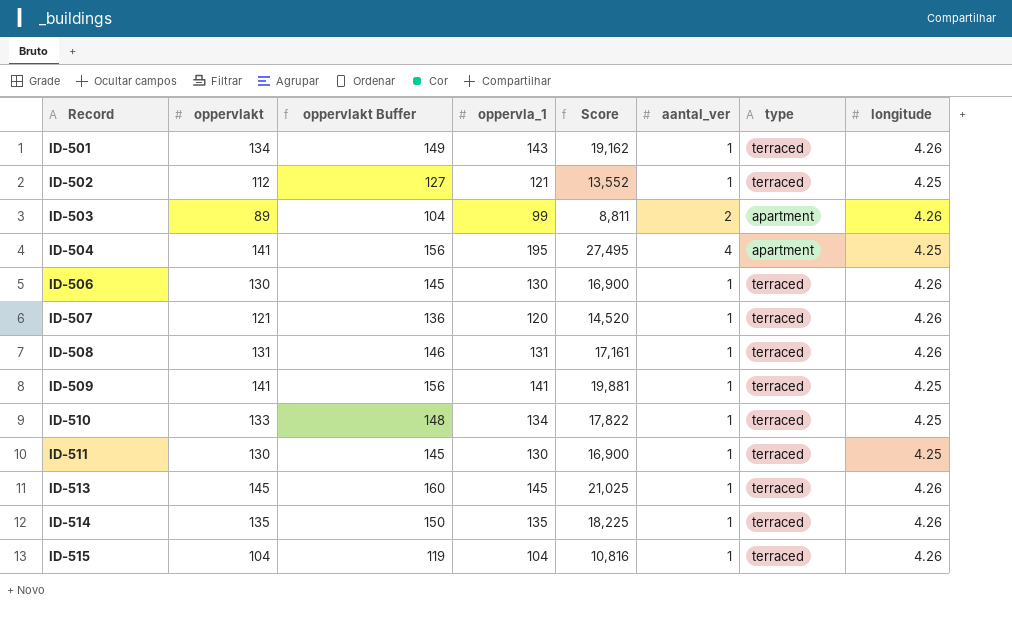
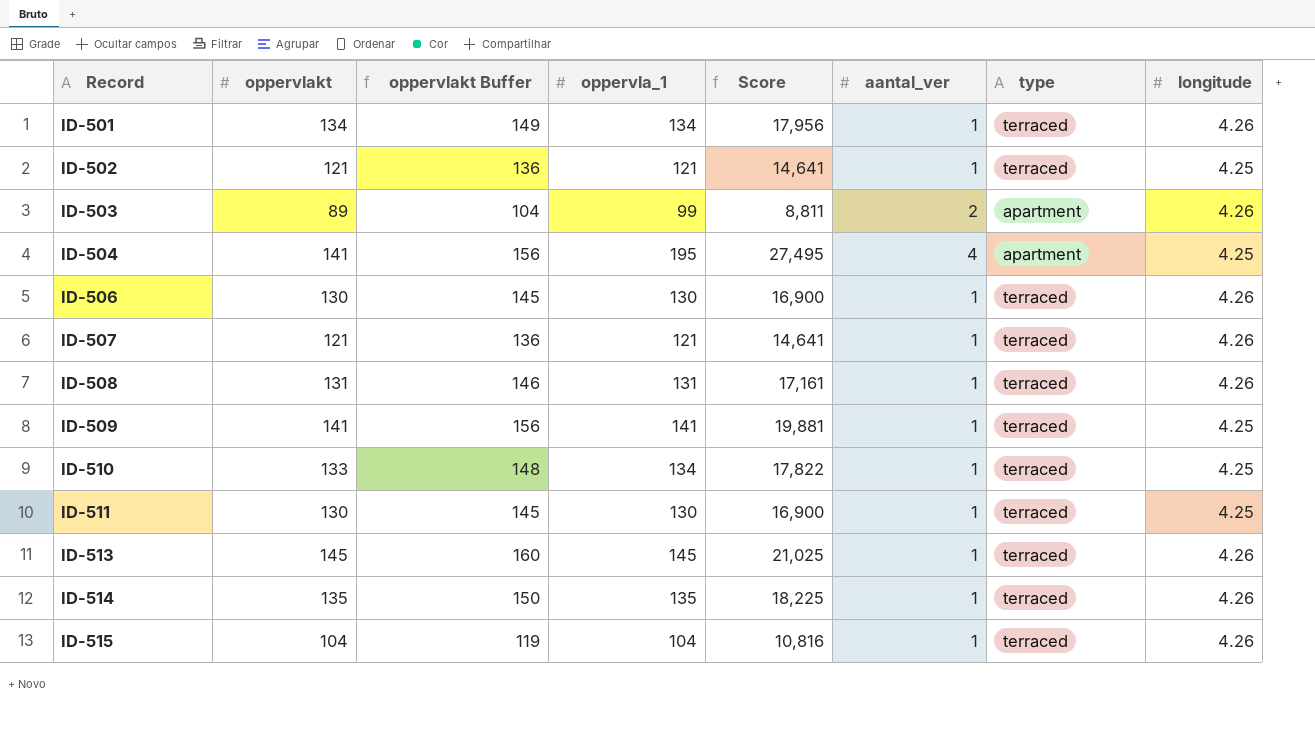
ID-501 | oppervla_1: 143 -> 134
ID-501 | Score: 19,162 -> 17,956
ID-502 | oppervlakt: 112 -> 121
ID-502 | oppervlakt Buffer: 127 -> 136
ID-502 | Score: 13,552 -> 14,641
ID-507 | oppervla_1: 120 -> 121
ID-507 | Score: 14,520 -> 14,641

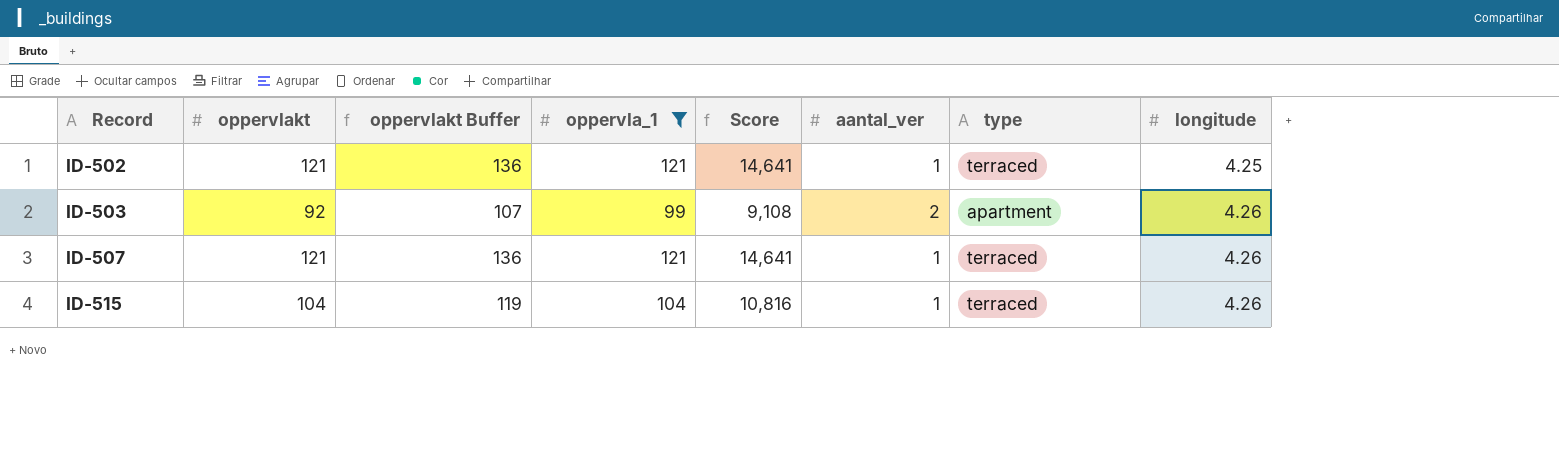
filter: none -> oppervla_1 <= 121
ID-503 | oppervlakt: 89 -> 92
ID-503 | oppervlakt Buffer: 104 -> 107
ID-503 | Score: 8,811 -> 9,108

